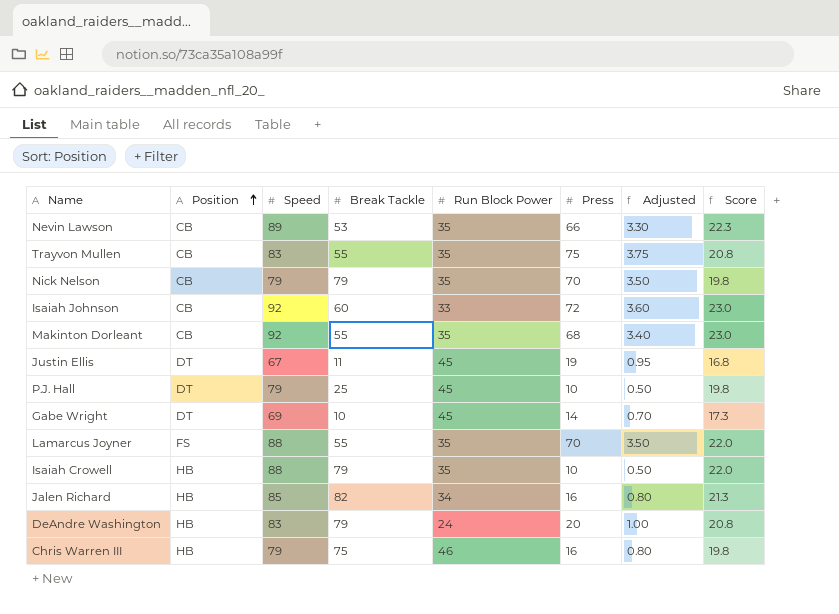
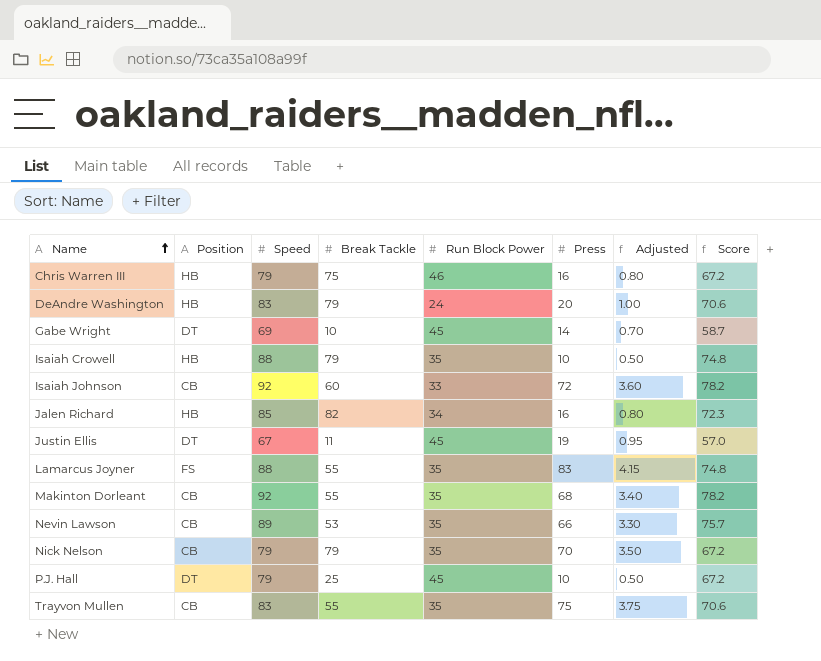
row order: Position ascending -> Name ascending
column Score | formula: [Speed] * 0.25 -> [Speed] * 0.85
Lamarcus Joyner | Press: 70 -> 83
Lamarcus Joyner | Adjusted: 3.50 -> 4.15

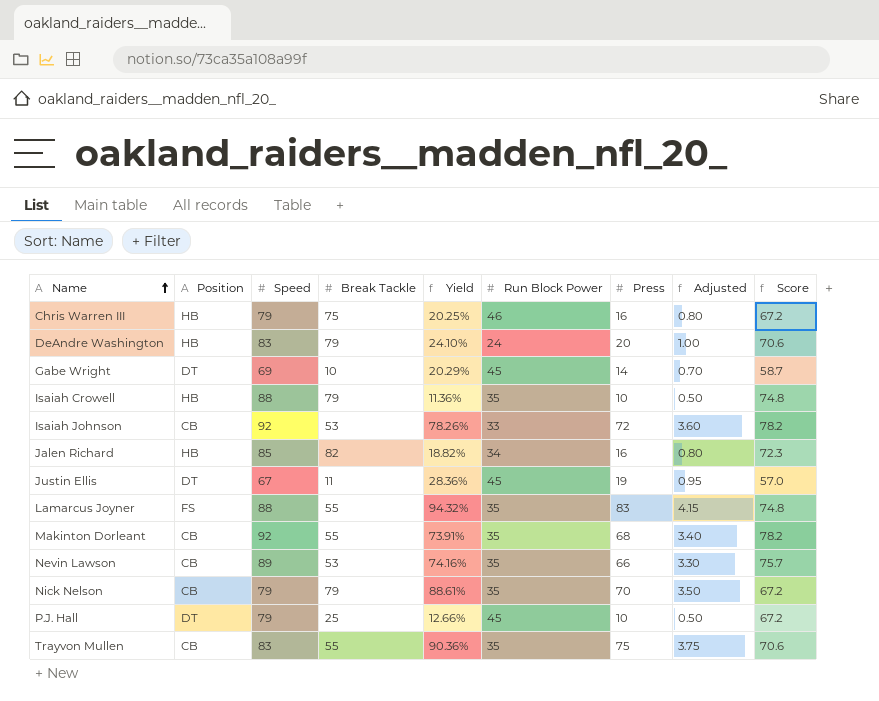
column Yield | formula: none -> [Press] / [Speed]
Isaiah Johnson | Break Tackle: 60 -> 53

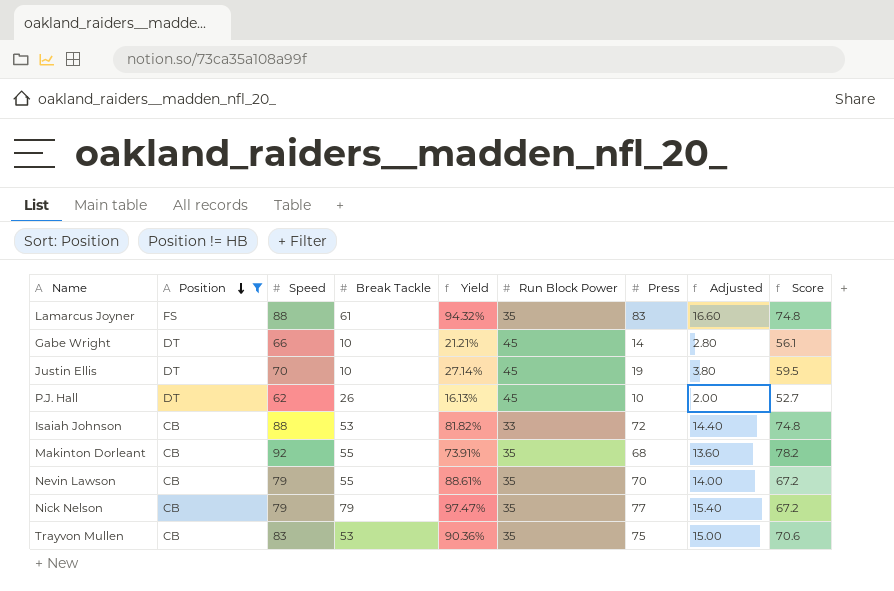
filter: none -> Position != HB
row order: Name ascending -> Position descending
column Adjusted | formula: [Press] * 0.05 -> [Press] * 0.2
Lamarcus Joyner | Break Tackle: 55 -> 61
Gabe Wright | Speed: 69 -> 66
Gabe Wright | Yield: 20.29% -> 21.21%
Gabe Wright | Score: 58.7 -> 56.1
Justin Ellis | Speed: 67 -> 70
Justin Ellis | Break Tackle: 11 -> 10
Justin Ellis | Yield: 28.36% -> 27.14%
Justin Ellis | Score: 57.0 -> 59.5
P.J. Hall | Speed: 79 -> 62
P.J. Hall | Break Tackle: 25 -> 26
P.J. Hall | Yield: 12.66% -> 16.13%
P.J. Hall | Score: 67.2 -> 52.7
Isaiah Johnson | Speed: 92 -> 88
Isaiah Johnson | Yield: 78.26% -> 81.82%
Isaiah Johnson | Score: 78.2 -> 74.8
Nevin Lawson | Speed: 89 -> 79
Nevin Lawson | Break Tackle: 53 -> 55
Nevin Lawson | Yield: 74.16% -> 88.61%
Nevin Lawson | Press: 66 -> 70
Nevin Lawson | Score: 75.7 -> 67.2
Nick Nelson | Yield: 88.61% -> 97.47%
Nick Nelson | Press: 70 -> 77
Trayvon Mullen | Break Tackle: 55 -> 53

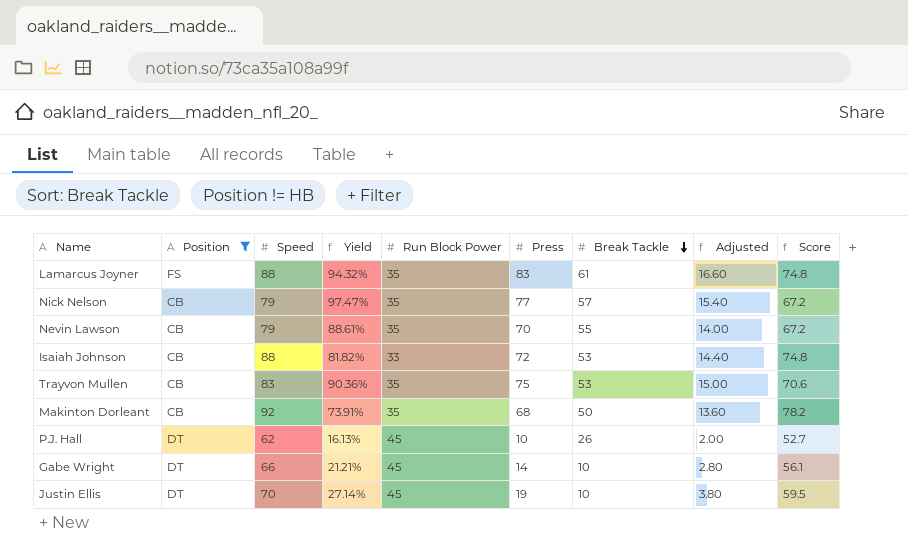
row order: Position descending -> Break Tackle descending
column Break Tackle | position: 4 -> 7
Nick Nelson | Break Tackle: 79 -> 57
Makinton Dorleant | Break Tackle: 55 -> 50

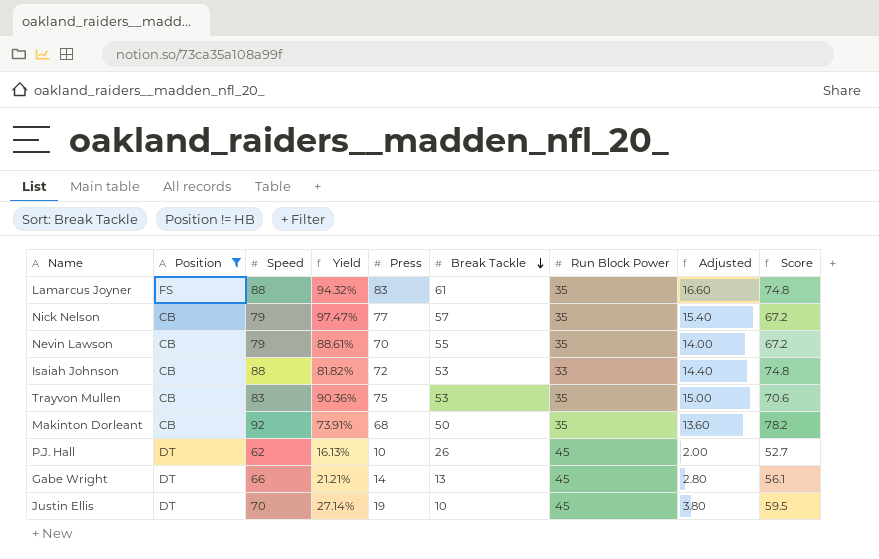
column Run Block Power | position: 5 -> 7
Gabe Wright | Break Tackle: 10 -> 13

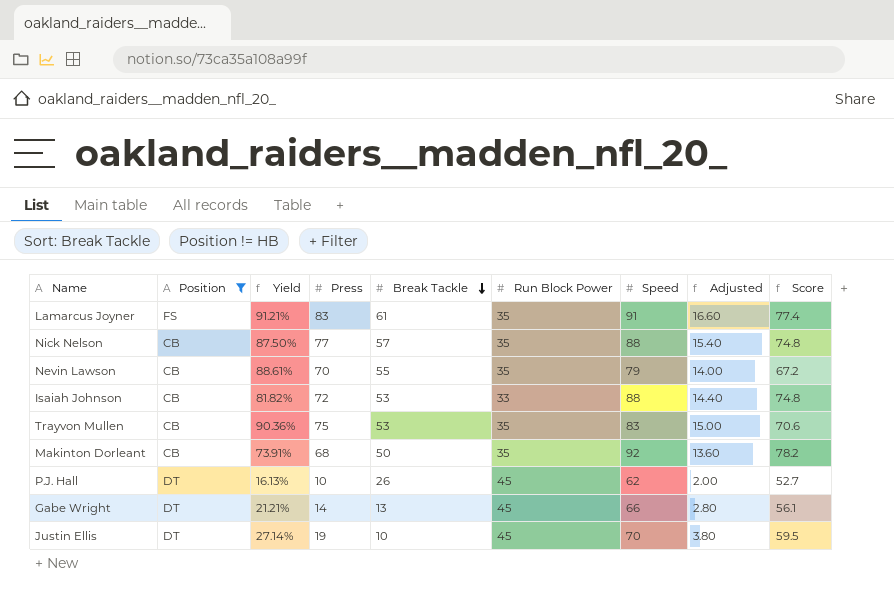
column Speed | position: 3 -> 7
Lamarcus Joyner | Yield: 94.32% -> 91.21%
Lamarcus Joyner | Speed: 88 -> 91
Lamarcus Joyner | Score: 74.8 -> 77.4
Nick Nelson | Yield: 97.47% -> 87.50%
Nick Nelson | Speed: 79 -> 88
Nick Nelson | Score: 67.2 -> 74.8

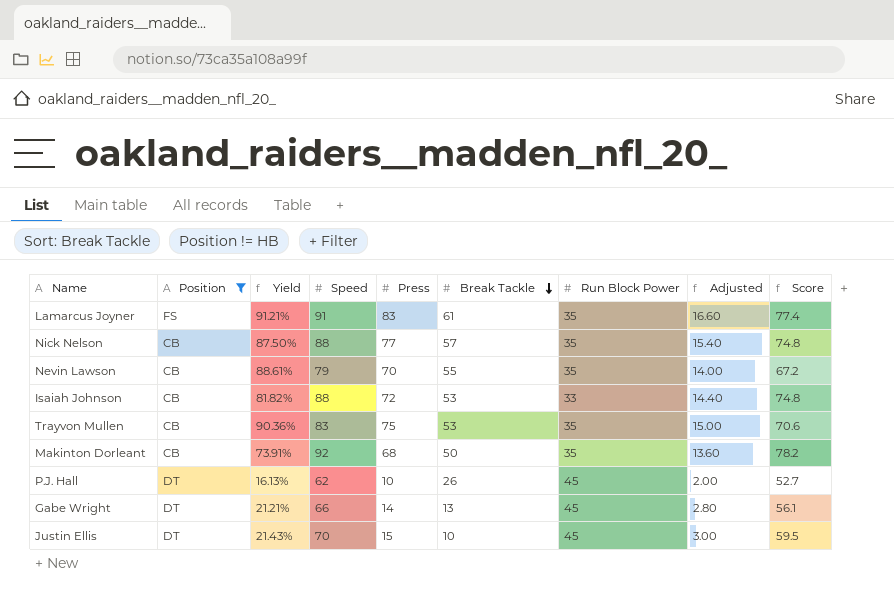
column Speed | position: 7 -> 4
Justin Ellis | Yield: 27.14% -> 21.43%
Justin Ellis | Press: 19 -> 15
Justin Ellis | Adjusted: 3.80 -> 3.00

